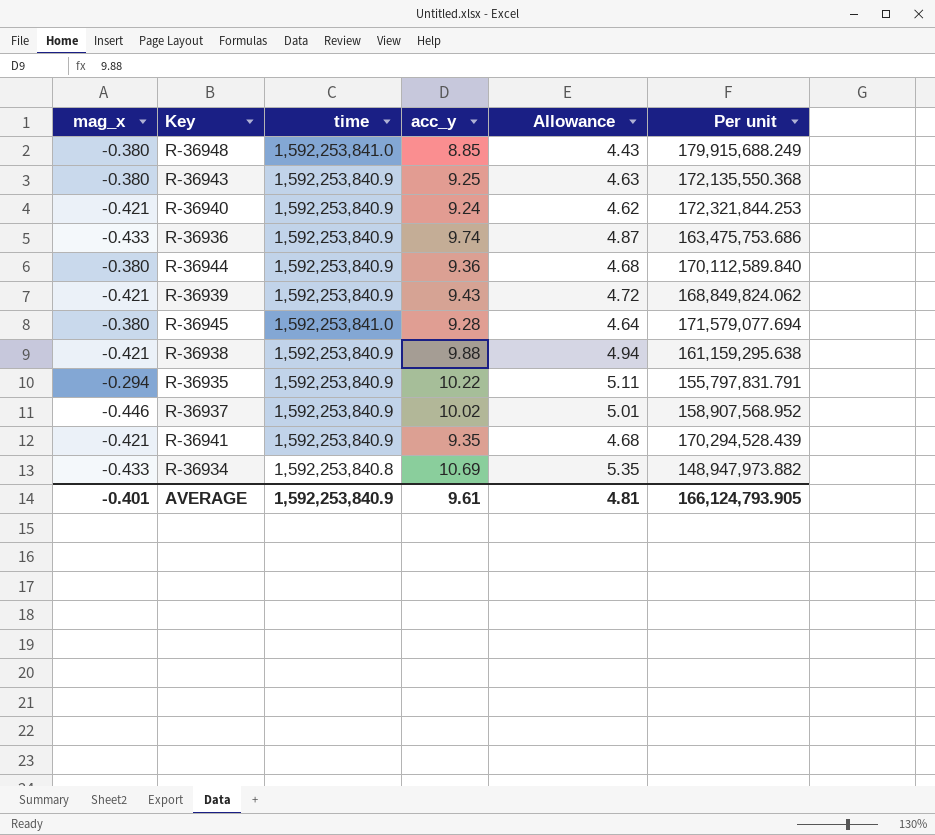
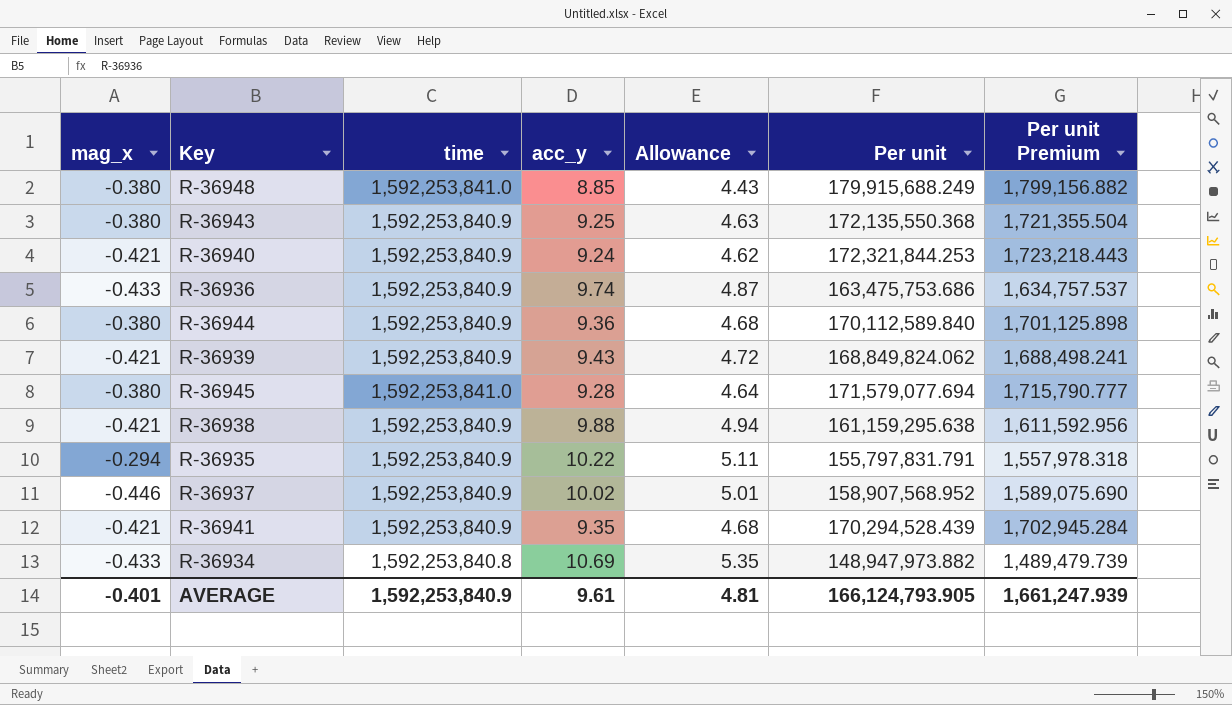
column Per unit Premium | formula: none -> [Per unit] * 0.01

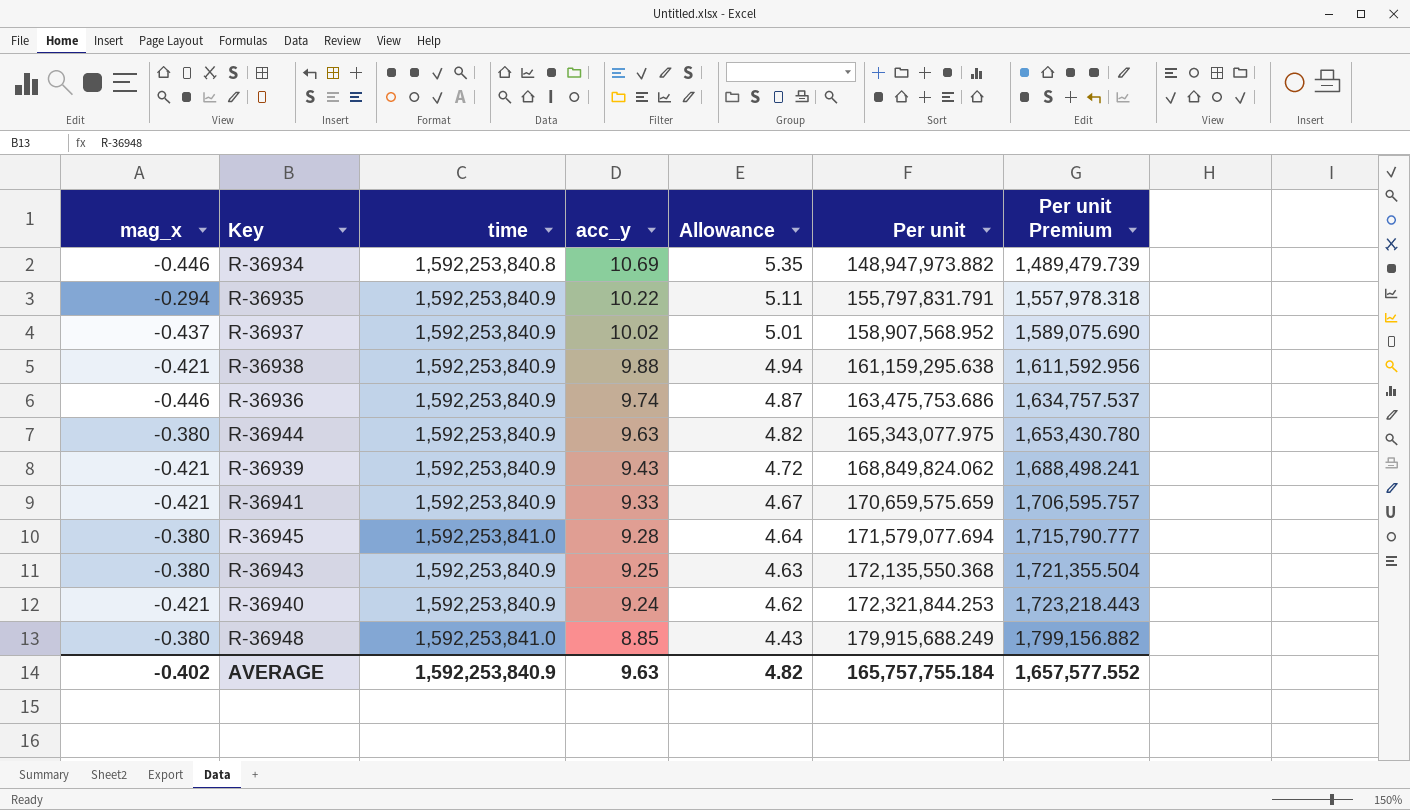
row order: none -> acc_y descending
R-36934 | mag_x: -0.433 -> -0.446
R-36937 | mag_x: -0.446 -> -0.437
R-36936 | mag_x: -0.433 -> -0.446
R-36944 | acc_y: 9.36 -> 9.63
R-36944 | Allowance: 4.68 -> 4.82
R-36944 | Per unit: 170,112,589.840 -> 165,343,077.975
R-36944 | Per unit Premium: 1,701,125.898 -> 1,653,430.780
R-36941 | acc_y: 9.35 -> 9.33
R-36941 | Allowance: 4.68 -> 4.67
R-36941 | Per unit: 170,294,528.439 -> 170,659,575.659
R-36941 | Per unit Premium: 1,702,945.284 -> 1,706,595.757
AVERAGE | mag_x: -0.401 -> -0.402
AVERAGE | acc_y: 9.61 -> 9.63
AVERAGE | Allowance: 4.81 -> 4.82
AVERAGE | Per unit: 166,124,793.905 -> 165,757,755.184
AVERAGE | Per unit Premium: 1,661,247.939 -> 1,657,577.552

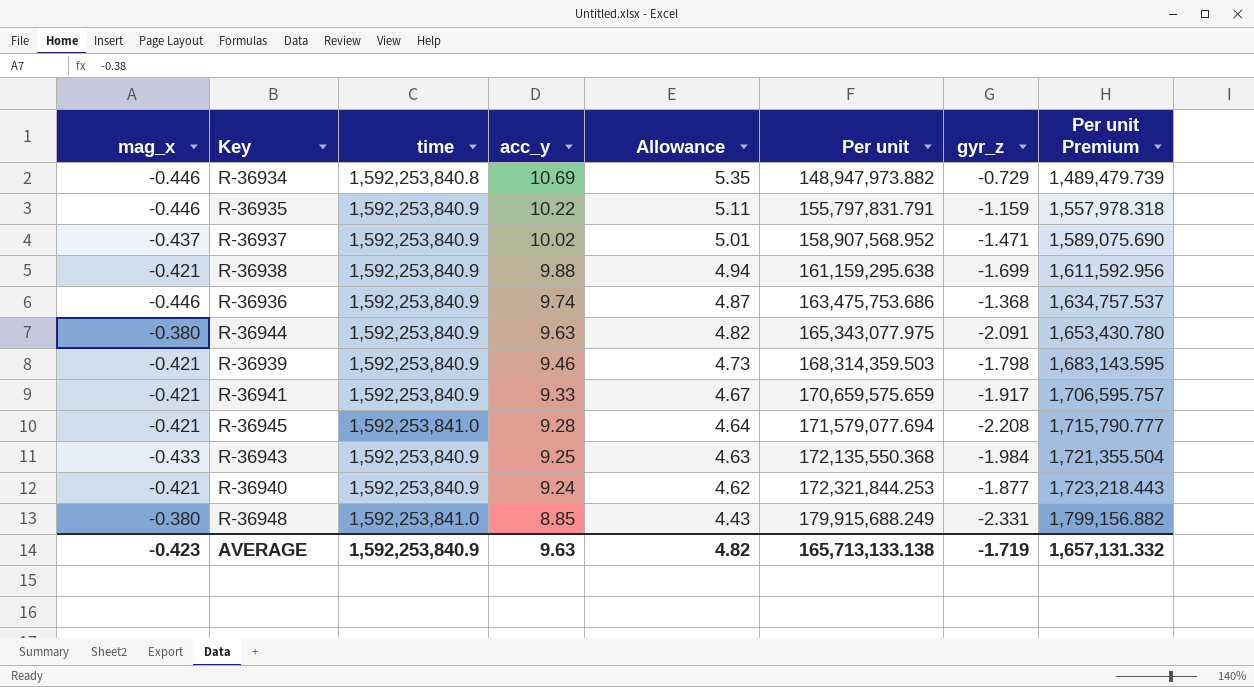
column gyr_z | position: none -> 7
R-36935 | mag_x: -0.294 -> -0.446
R-36939 | acc_y: 9.43 -> 9.46
R-36939 | Allowance: 4.72 -> 4.73
R-36939 | Per unit: 168,849,824.062 -> 168,314,359.503
R-36939 | Per unit Premium: 1,688,498.241 -> 1,683,143.595
R-36945 | mag_x: -0.380 -> -0.421
R-36943 | mag_x: -0.380 -> -0.433
AVERAGE | mag_x: -0.402 -> -0.423
AVERAGE | Per unit: 165,757,755.184 -> 165,713,133.138
AVERAGE | Per unit Premium: 1,657,577.552 -> 1,657,131.332

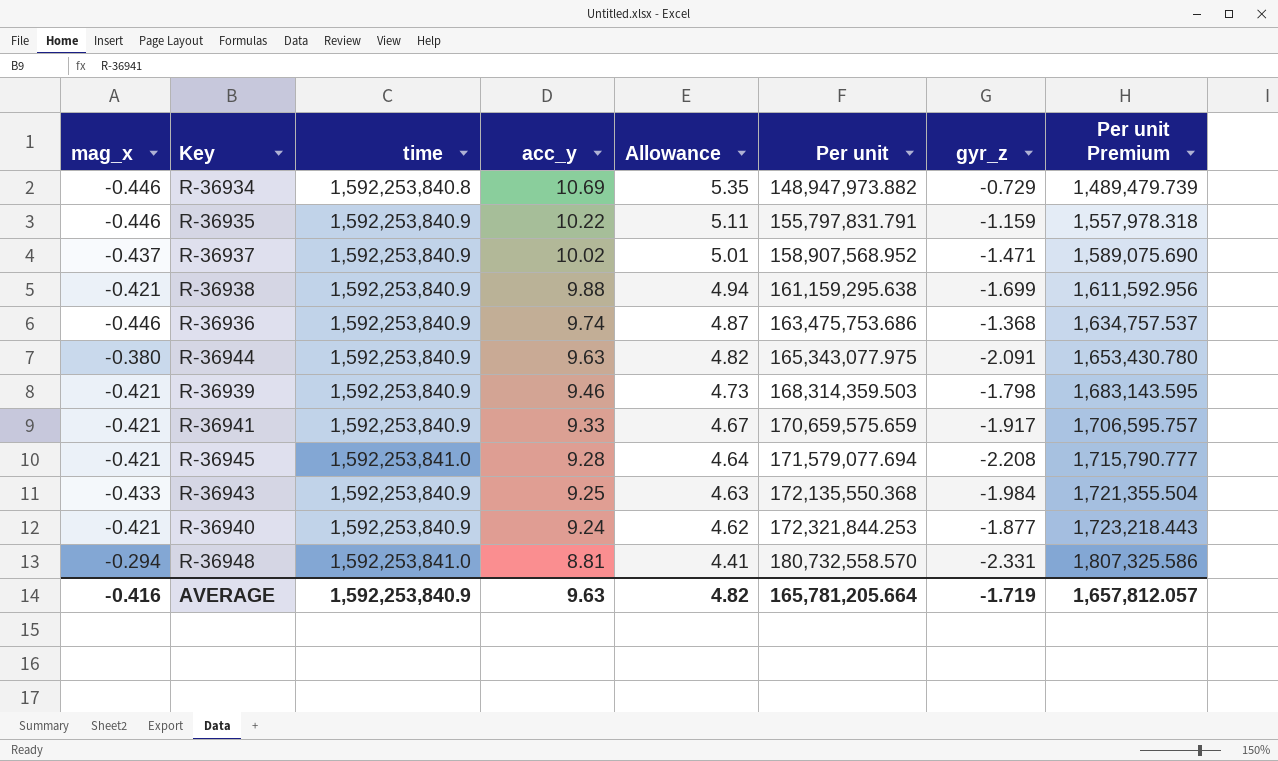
R-36948 | mag_x: -0.380 -> -0.294
R-36948 | acc_y: 8.85 -> 8.81
R-36948 | Allowance: 4.43 -> 4.41
R-36948 | Per unit: 179,915,688.249 -> 180,732,558.570
R-36948 | Per unit Premium: 1,799,156.882 -> 1,807,325.586
AVERAGE | mag_x: -0.423 -> -0.416
AVERAGE | Per unit: 165,713,133.138 -> 165,781,205.664
AVERAGE | Per unit Premium: 1,657,131.332 -> 1,657,812.057

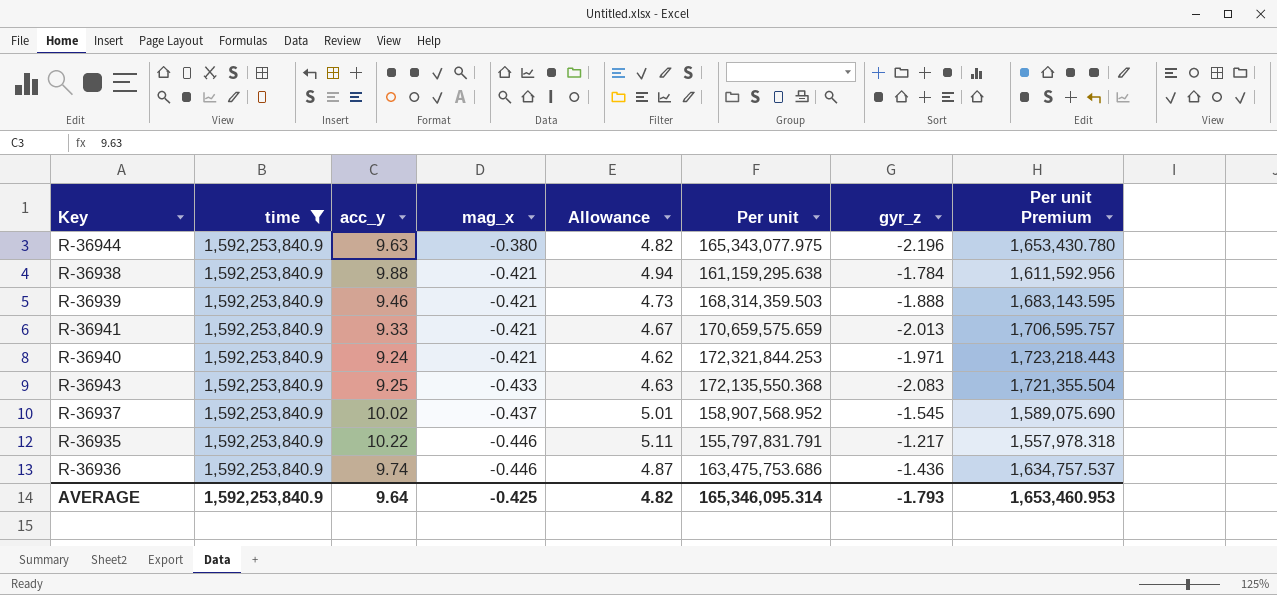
filter: none -> time = 1,592,253,840.9
row order: acc_y descending -> mag_x descending
column mag_x | position: 1 -> 4
R-36944 | gyr_z: -2.091 -> -2.196
R-36938 | gyr_z: -1.699 -> -1.784
R-36939 | gyr_z: -1.798 -> -1.888
R-36941 | gyr_z: -1.917 -> -2.013
R-36940 | gyr_z: -1.877 -> -1.971
R-36943 | gyr_z: -1.984 -> -2.083
R-36937 | gyr_z: -1.471 -> -1.545
R-36935 | gyr_z: -1.159 -> -1.217
R-36936 | gyr_z: -1.368 -> -1.436
AVERAGE | acc_y: 9.63 -> 9.64
AVERAGE | mag_x: -0.416 -> -0.425
AVERAGE | Per unit: 165,781,205.664 -> 165,346,095.314
AVERAGE | gyr_z: -1.719 -> -1.793
AVERAGE | Per unit Premium: 1,657,812.057 -> 1,653,460.953

